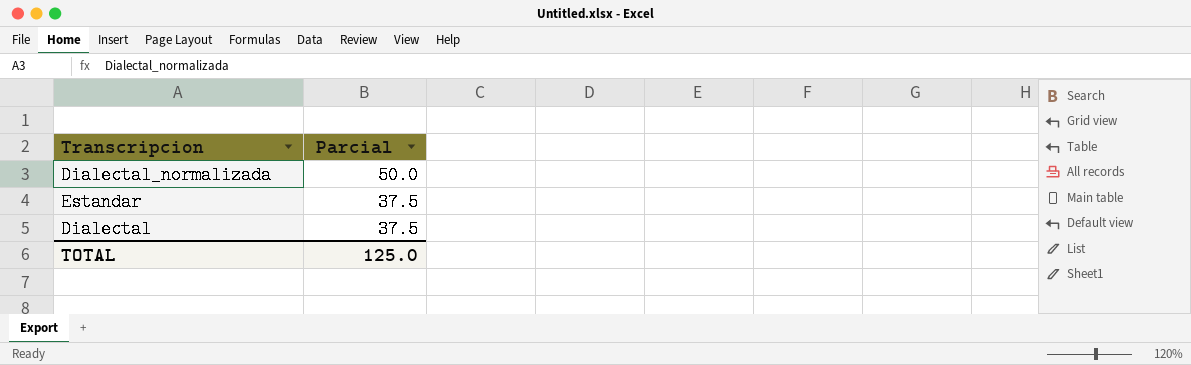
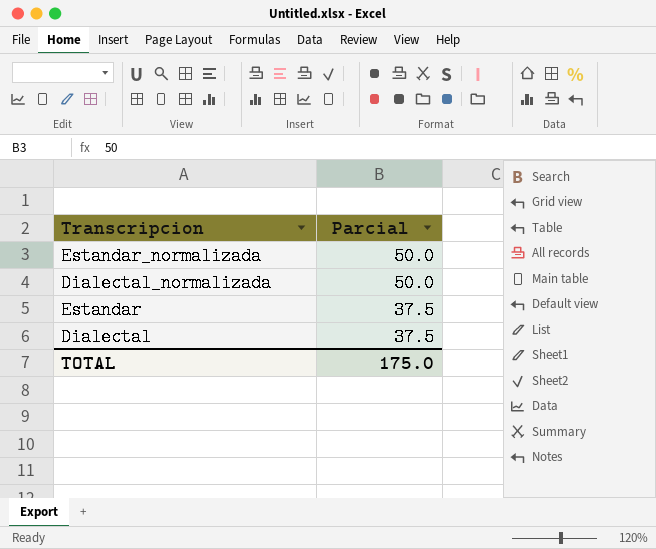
row Estandar_normalizada: none -> 50.0
TOTAL | Parcial: 125.0 -> 175.0

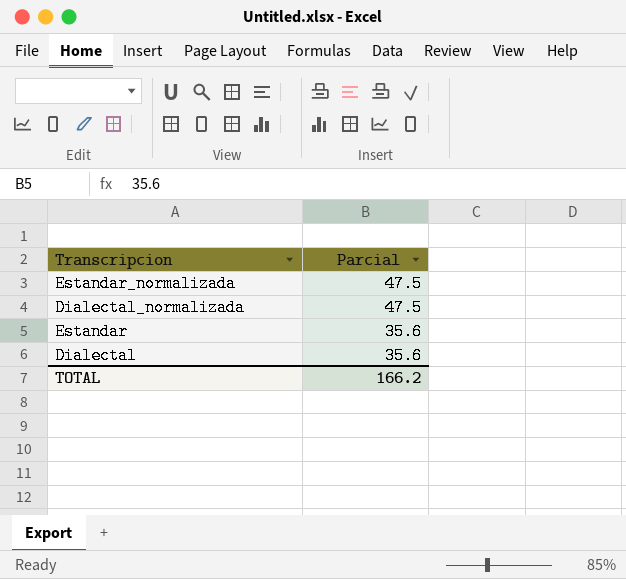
Estandar_normalizada | Parcial: 50.0 -> 47.5
Dialectal_normalizada | Parcial: 50.0 -> 47.5
Estandar | Parcial: 37.5 -> 35.6
Dialectal | Parcial: 37.5 -> 35.6
TOTAL | Parcial: 175.0 -> 166.2

